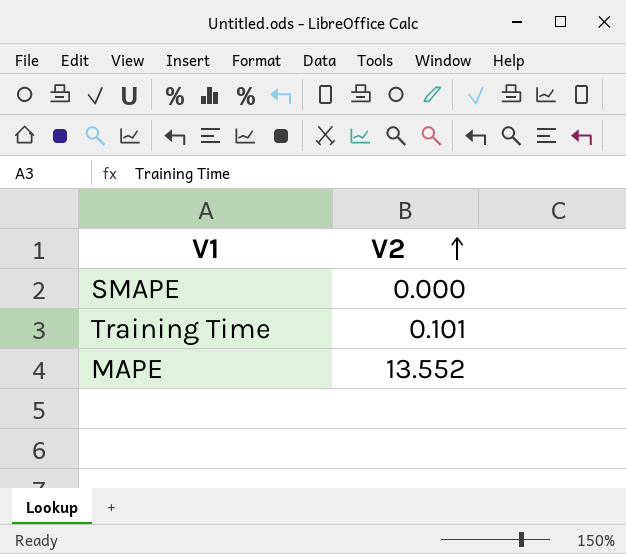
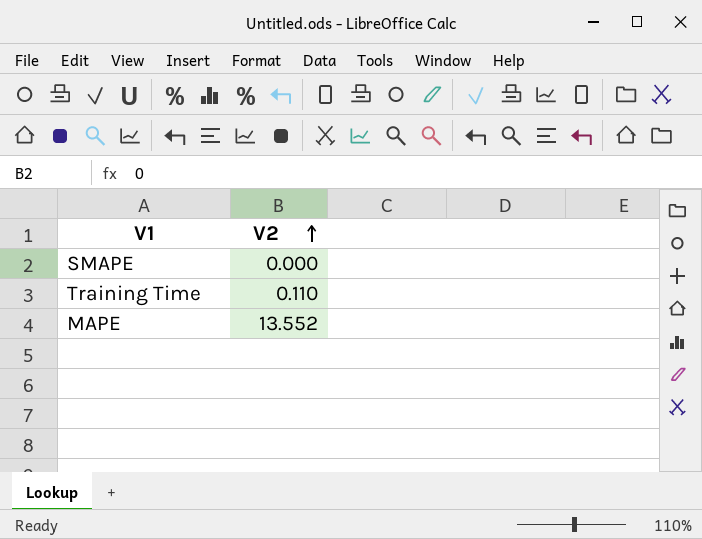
Training Time | V2: 0.101 -> 0.110

